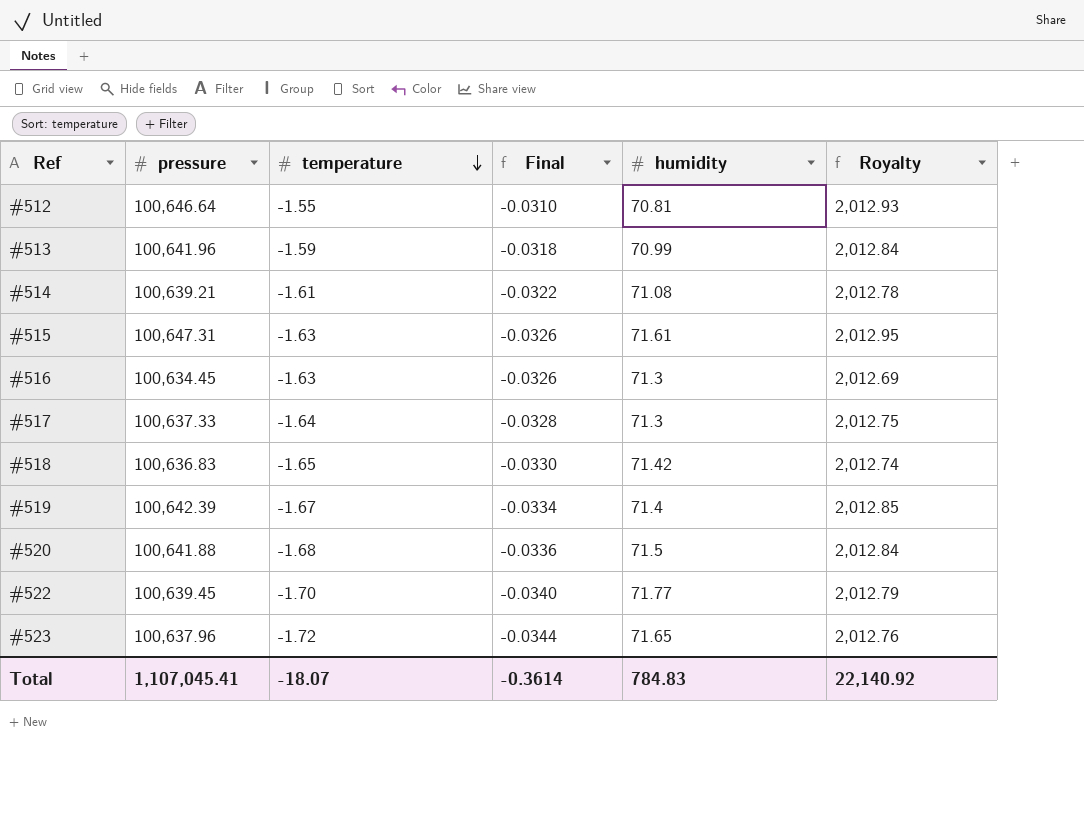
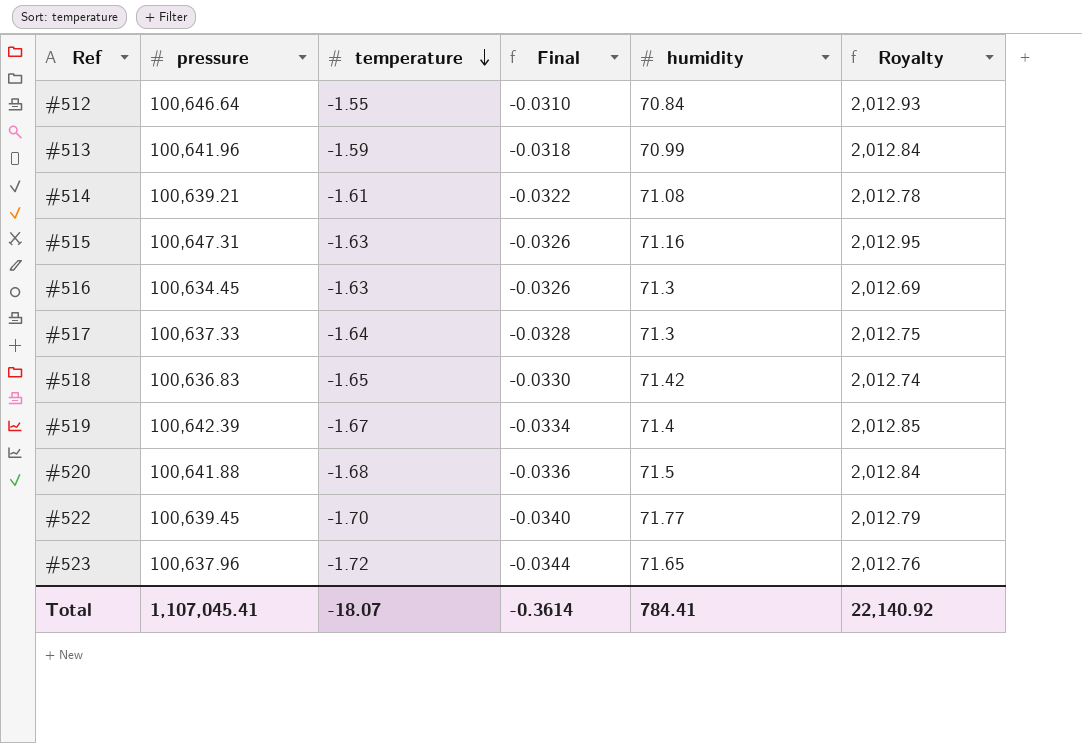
#512 | humidity: 70.81 -> 70.84
#515 | humidity: 71.61 -> 71.16
Total | humidity: 784.83 -> 784.41

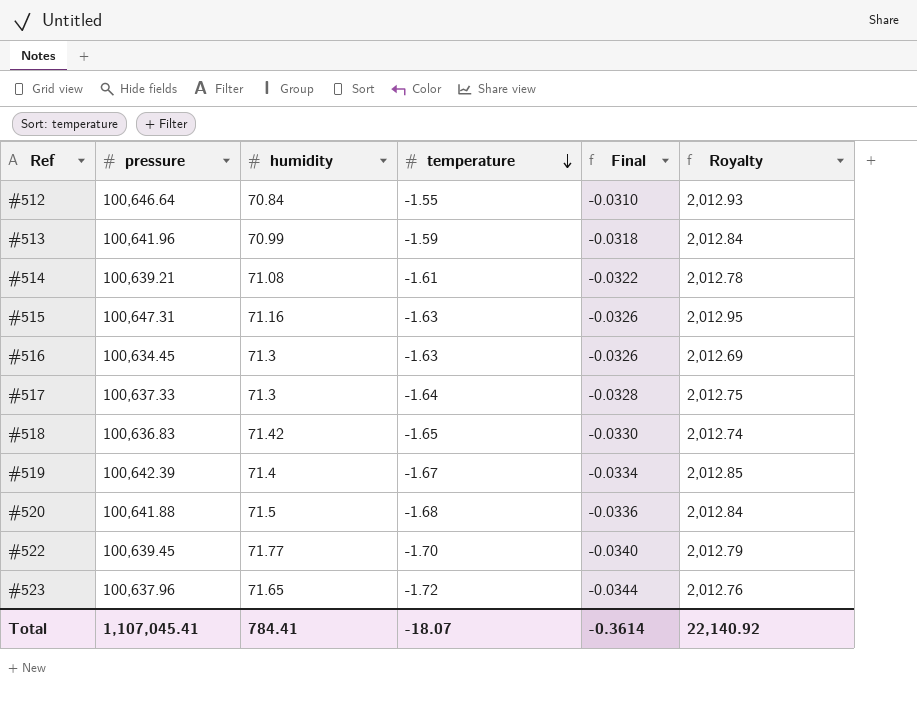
column humidity | position: 5 -> 3

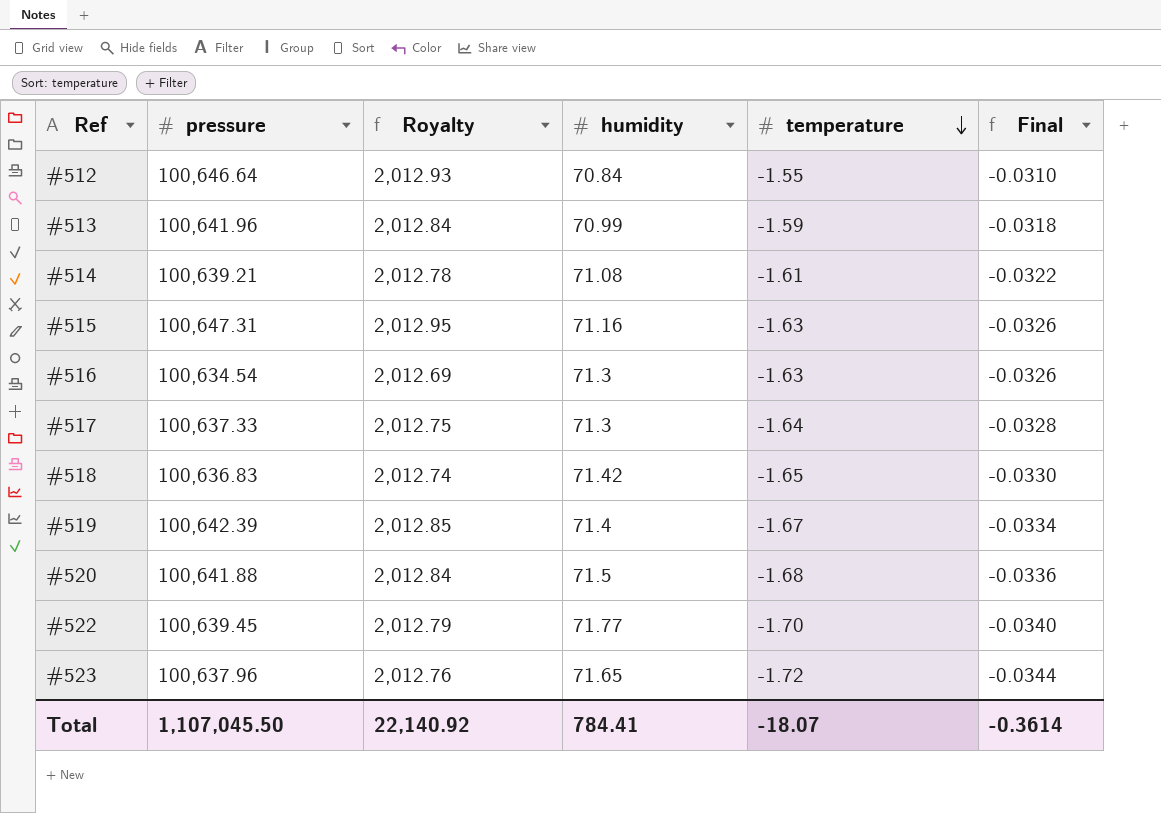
column Royalty | position: 6 -> 3
#516 | pressure: 100,634.45 -> 100,634.54
Total | pressure: 1,107,045.41 -> 1,107,045.50

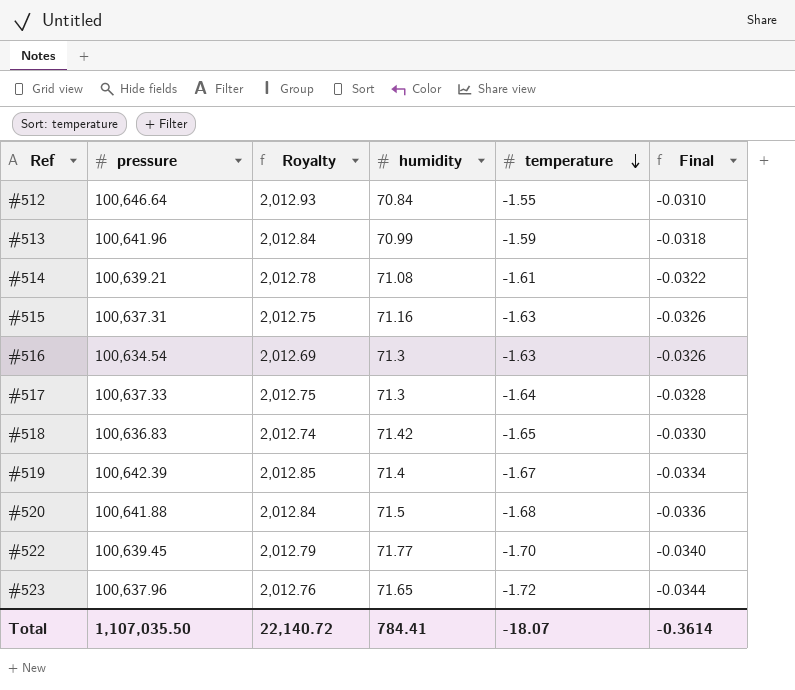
#515 | pressure: 100,647.31 -> 100,637.31
#515 | Royalty: 2,012.95 -> 2,012.75
Total | pressure: 1,107,045.50 -> 1,107,035.50
Total | Royalty: 22,140.92 -> 22,140.72

